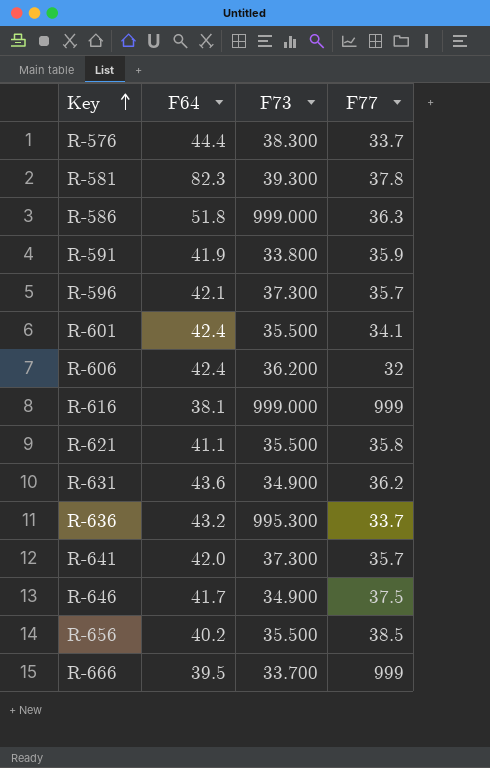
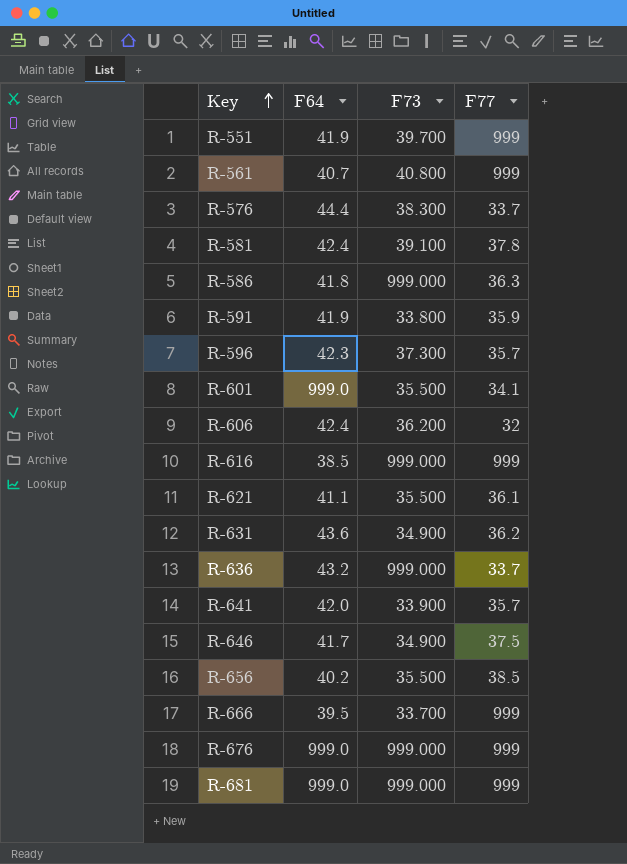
row R-551: none -> 41.9 | 39.700 | 999
row R-561: none -> 40.7 | 40.800 | 999
R-581 | F64: 82.3 -> 42.4
R-581 | F73: 39.300 -> 39.100
R-586 | F64: 51.8 -> 41.8
R-596 | F64: 42.1 -> 42.3
R-601 | F64: 42.4 -> 999.0
R-616 | F64: 38.1 -> 38.5
R-621 | F77: 35.8 -> 36.1
R-636 | F73: 995.300 -> 999.000
R-641 | F73: 37.300 -> 33.900
row R-676: none -> 999.0 | 999.000 | 999
row R-681: none -> 999.0 | 999.000 | 999

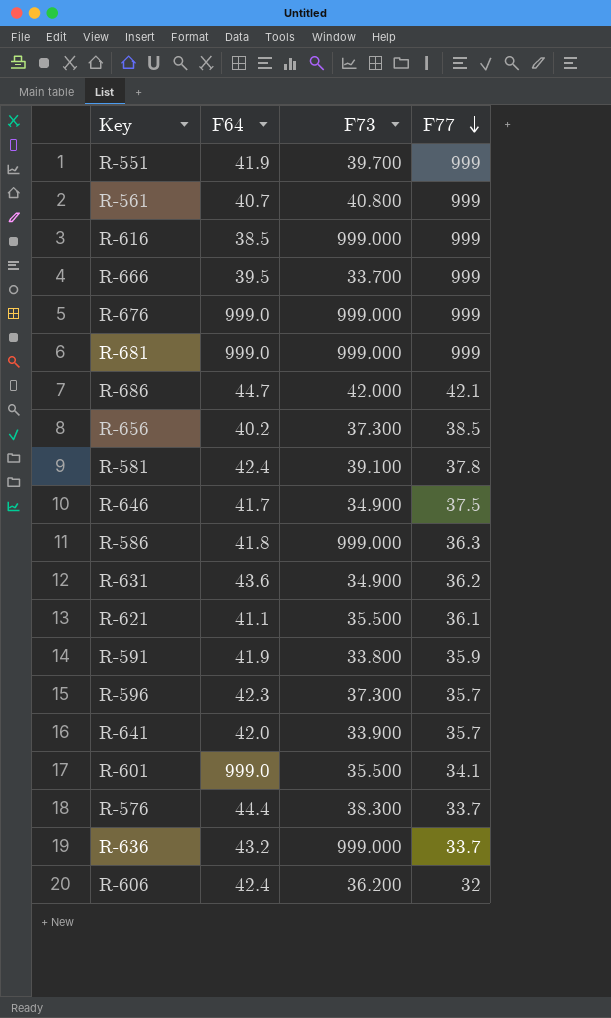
row order: Key ascending -> F77 descending
row R-686: none -> 44.7 | 42.000 | 42.1
R-656 | F73: 35.500 -> 37.300

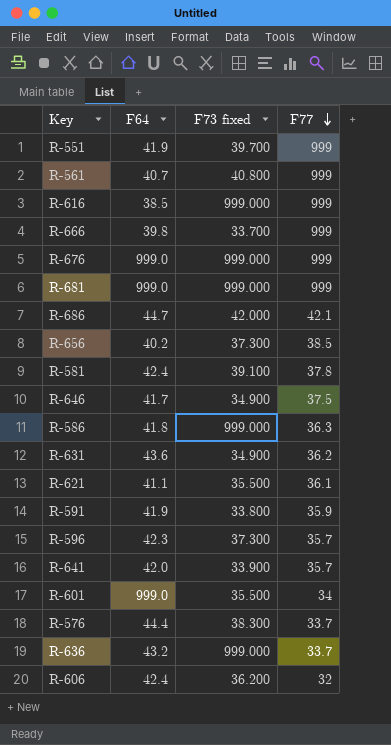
column name: F73 -> F73 fixed
R-666 | F64: 39.5 -> 39.8
R-601 | F77: 34.1 -> 34

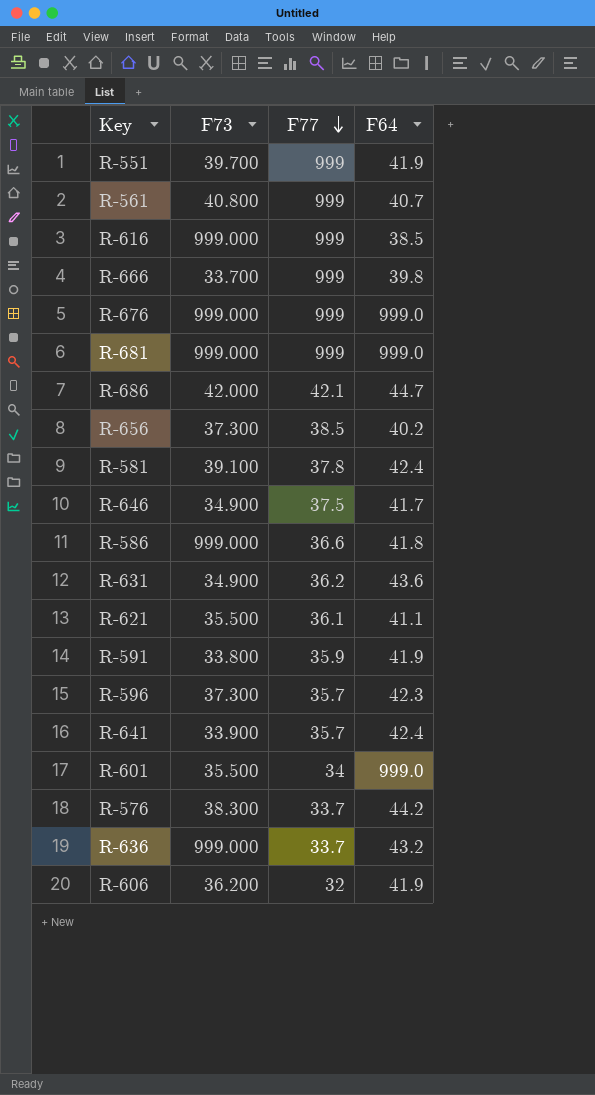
column name: F73 fixed -> F73
column F64 | position: 2 -> 4
R-586 | F77: 36.3 -> 36.6
R-641 | F64: 42.0 -> 42.4
R-576 | F64: 44.4 -> 44.2
R-606 | F64: 42.4 -> 41.9

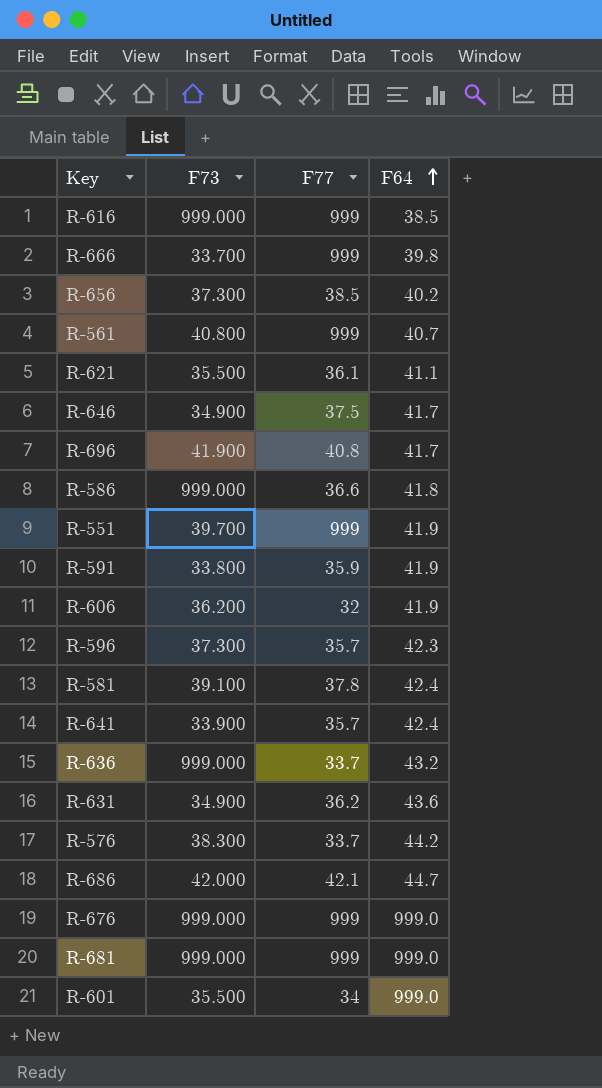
row order: F77 descending -> F64 ascending
row R-696: none -> 41.900 | 40.8 | 41.7

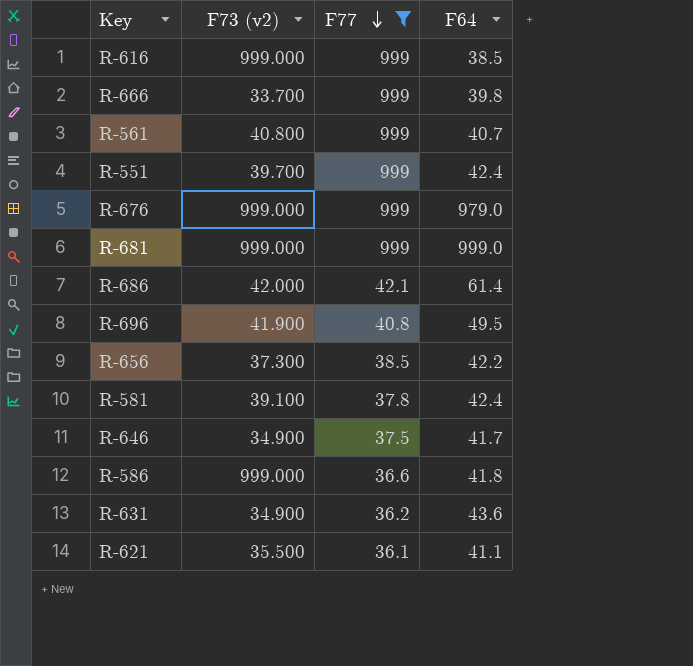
filter: none -> F77 >= 36.1
row order: F64 ascending -> F77 descending
column name: F73 -> F73 (v2)
R-551 | F64: 41.9 -> 42.4
R-676 | F64: 999.0 -> 979.0
R-686 | F64: 44.7 -> 61.4
R-696 | F64: 41.7 -> 49.5
R-656 | F64: 40.2 -> 42.2

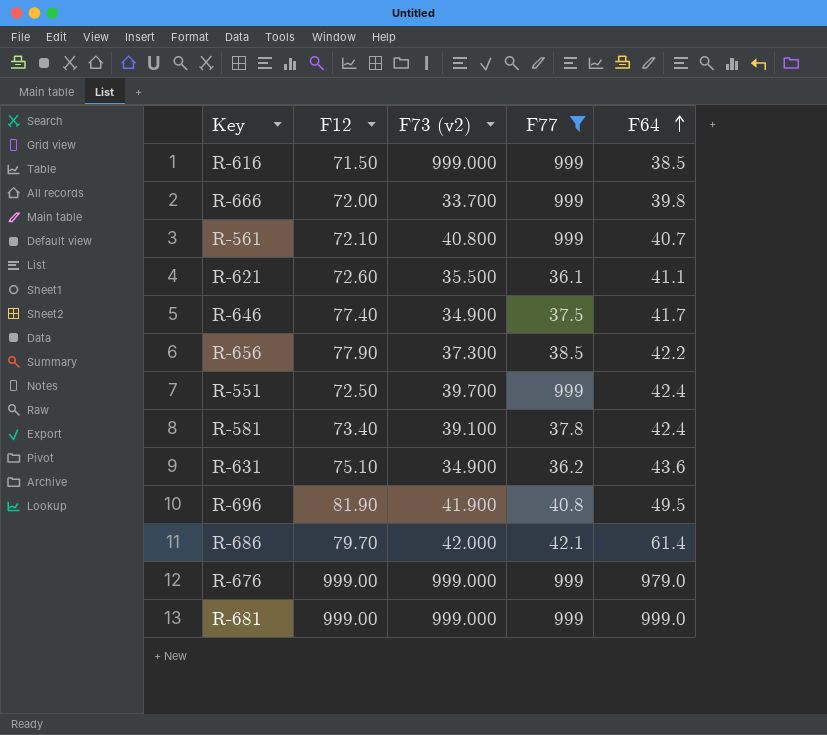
row order: F77 descending -> F64 ascending
column F12 | position: none -> 2
row R-586: 999.000 | 36.6 | 41.8 -> none

